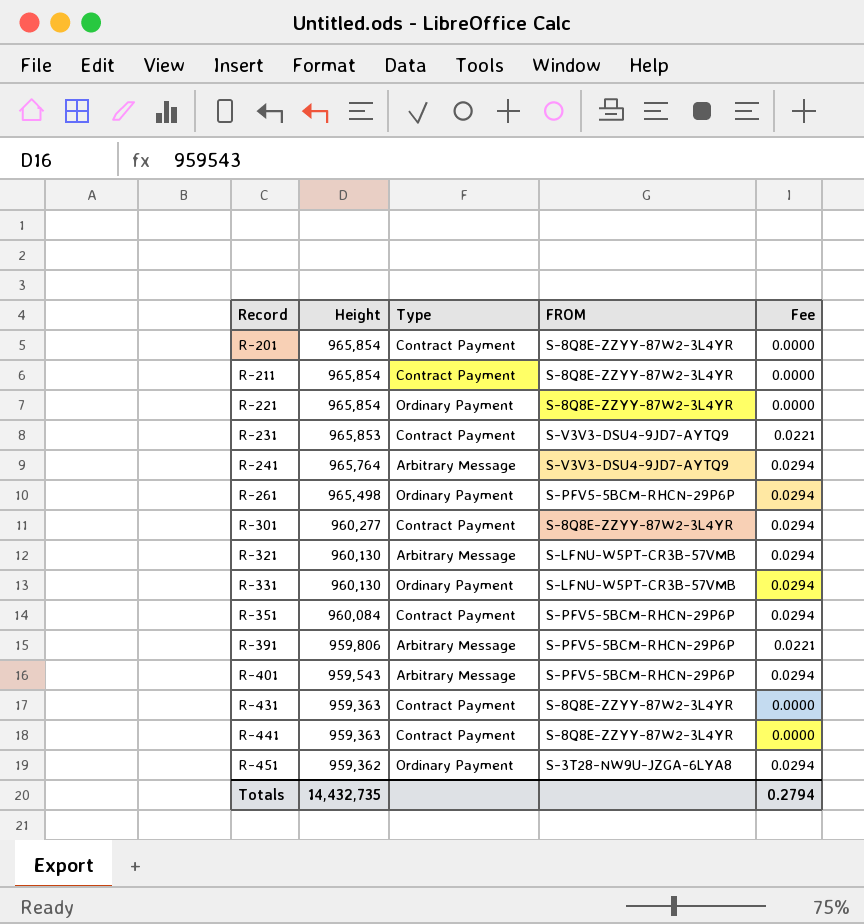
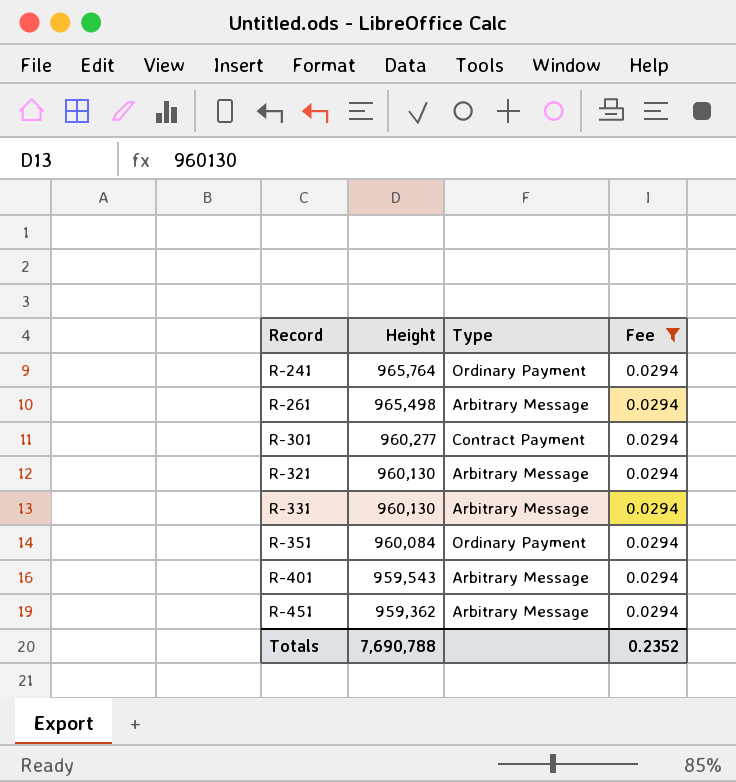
filter: none -> Fee = 0.0294
column FROM | position: 4 -> none
R-241 | Type: Arbitrary Message -> Ordinary Payment
R-261 | Type: Ordinary Payment -> Arbitrary Message
R-331 | Type: Ordinary Payment -> Arbitrary Message
R-351 | Type: Contract Payment -> Ordinary Payment
R-451 | Type: Ordinary Payment -> Arbitrary Message
Totals | Height: 14,432,735 -> 7,690,788
Totals | Fee: 0.2794 -> 0.2352

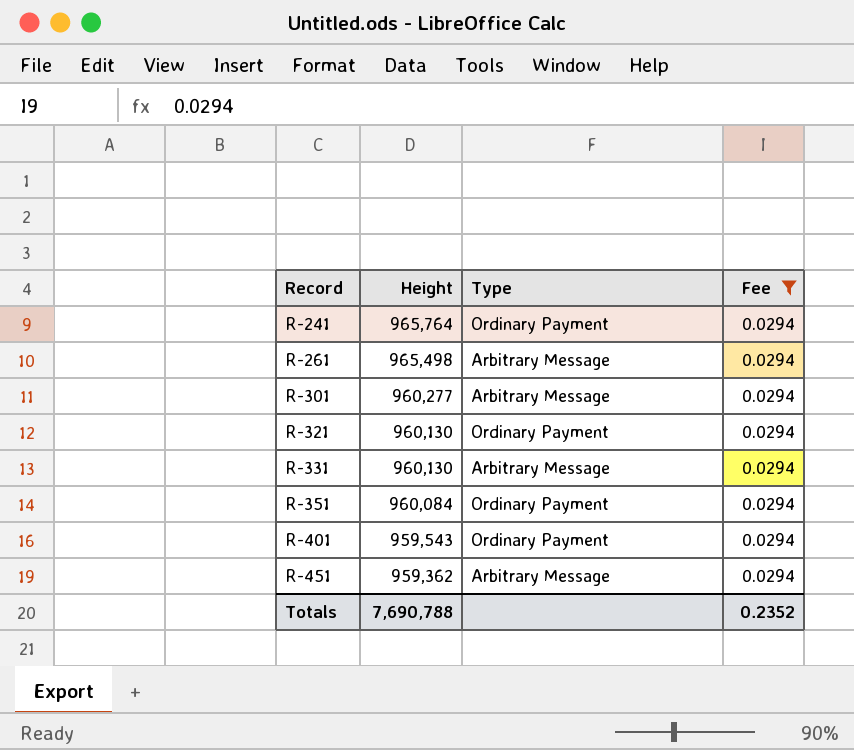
R-301 | Type: Contract Payment -> Arbitrary Message
R-321 | Type: Arbitrary Message -> Ordinary Payment
R-401 | Type: Arbitrary Message -> Ordinary Payment

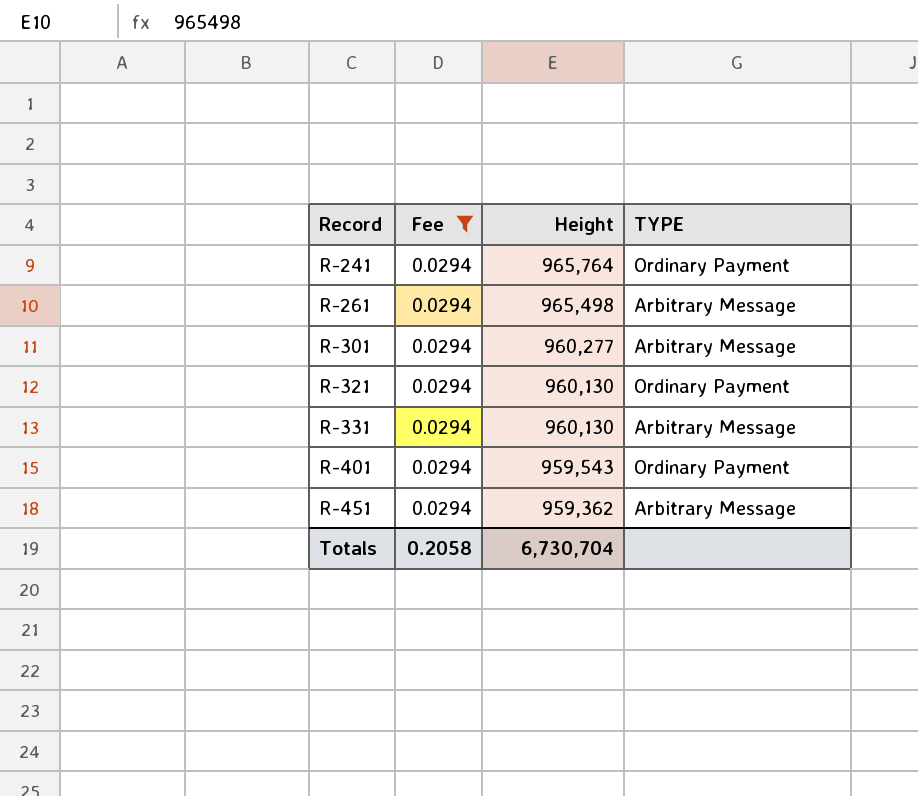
column Fee | position: 4 -> 2
column name: Type -> TYPE
row R-351: 960,084 | Ordinary Payment | 0.0294 -> none
Totals | Fee: 0.2352 -> 0.2058
Totals | Height: 7,690,788 -> 6,730,704

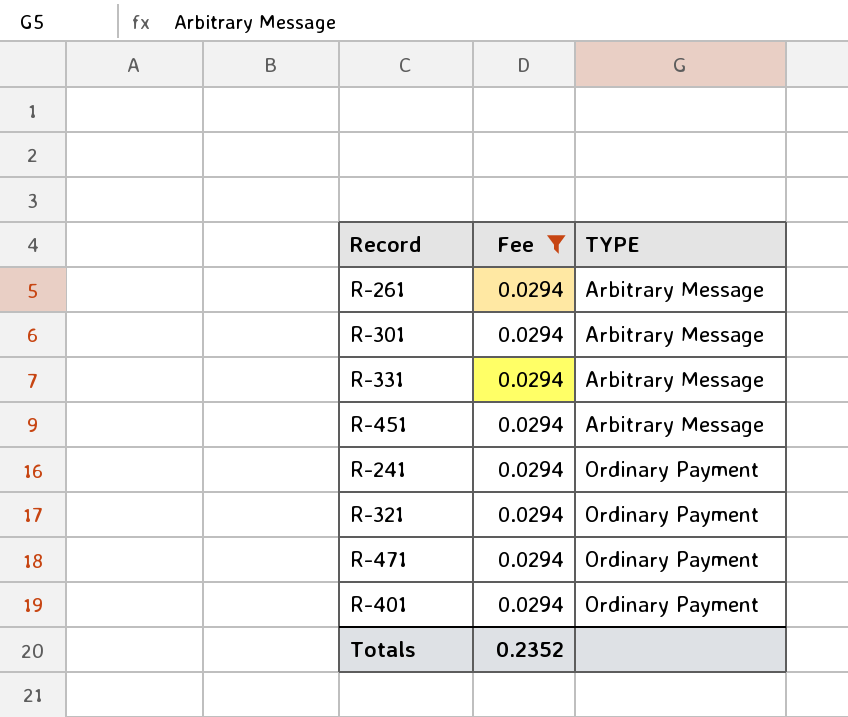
row order: Record ascending -> TYPE ascending
column Height | position: 3 -> none
row R-471: none -> 0.0294 | Ordinary Payment
Totals | Fee: 0.2058 -> 0.2352

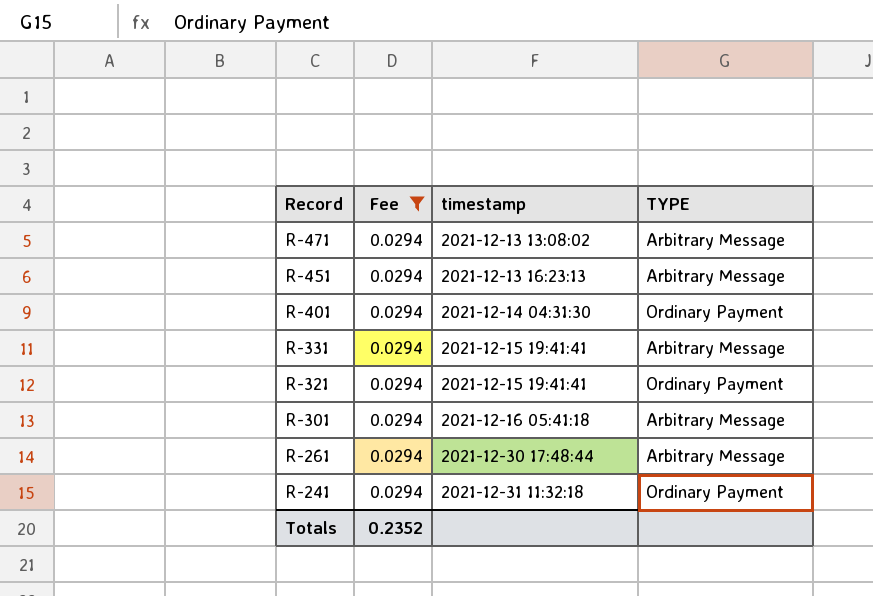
row order: TYPE ascending -> Record descending
column timestamp | position: none -> 3
R-471 | TYPE: Ordinary Payment -> Arbitrary Message

